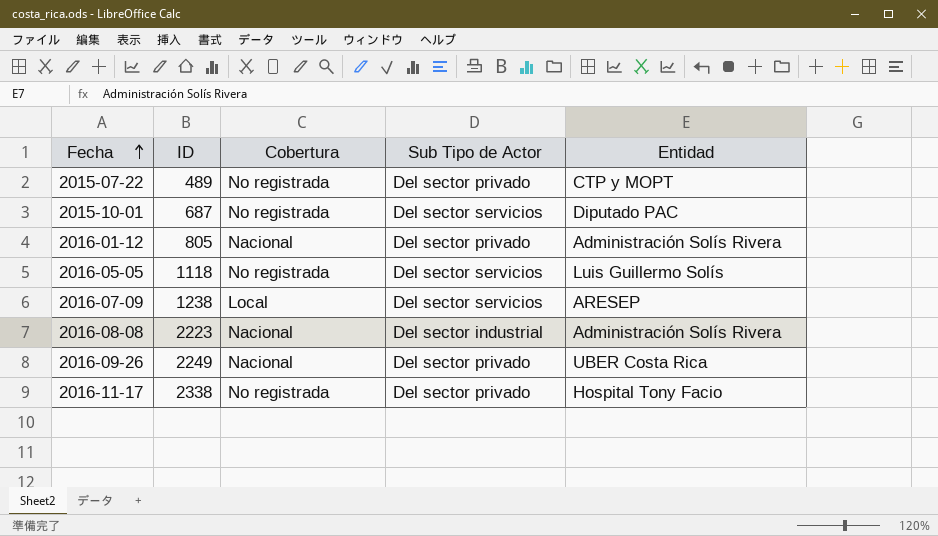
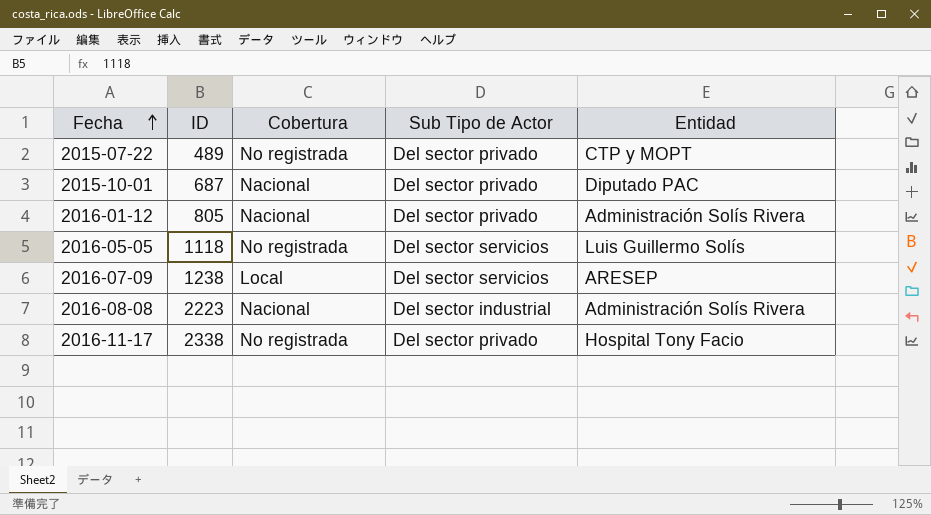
row 2016-09-26: 2249 | Nacional | Del sector privado | UBER Costa Rica -> none
2015-10-01 | Cobertura: No registrada -> Nacional
2015-10-01 | Sub Tipo de Actor: Del sector servicios -> Del sector privado

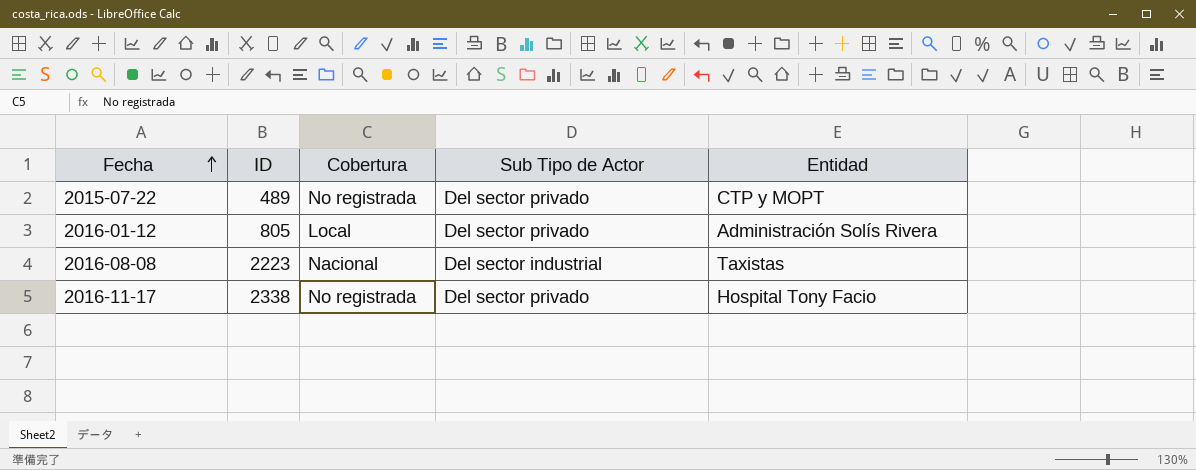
row 2015-10-01: 687 | Nacional | Del sector privado | Diputado PAC -> none
row 2016-05-05: 1118 | No registrada | Del sector servicios | Luis Guillermo Solís -> none
row 2016-07-09: 1238 | Local | Del sector servicios | ARESEP -> none
2016-01-12 | Cobertura: Nacional -> Local
2016-08-08 | Entidad: Administración Solís Rivera -> Taxistas

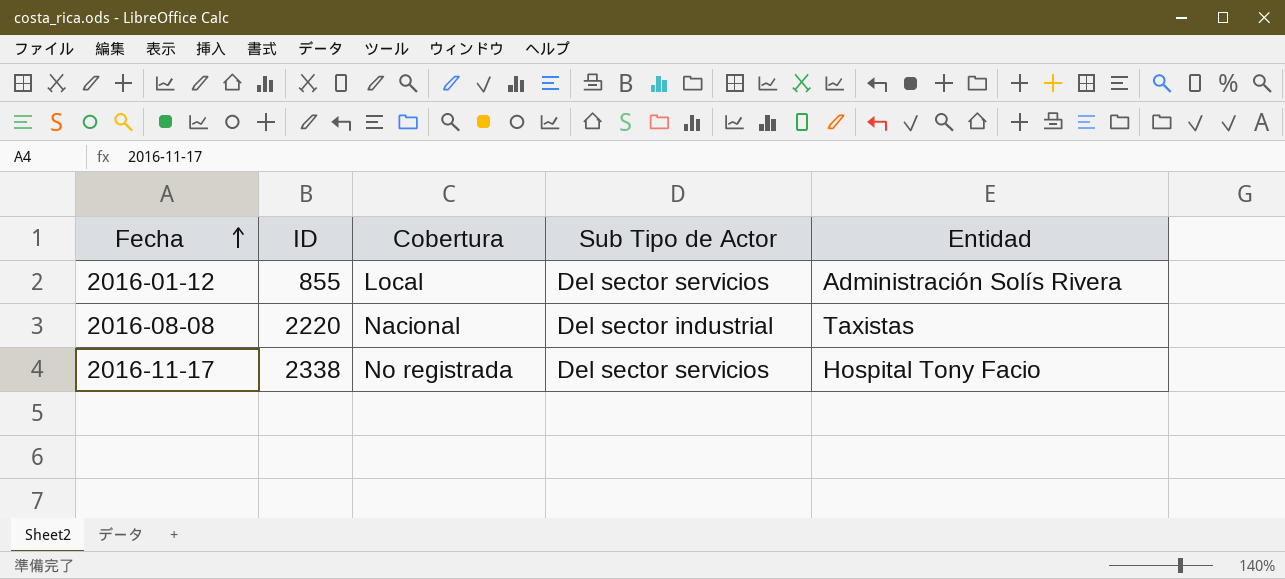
row 2015-07-22: 489 | No registrada | Del sector privado | CTP y MOPT -> none
2016-01-12 | ID: 805 -> 855
2016-01-12 | Sub Tipo de Actor: Del sector privado -> Del sector servicios
2016-08-08 | ID: 2223 -> 2220
2016-11-17 | Sub Tipo de Actor: Del sector privado -> Del sector servicios

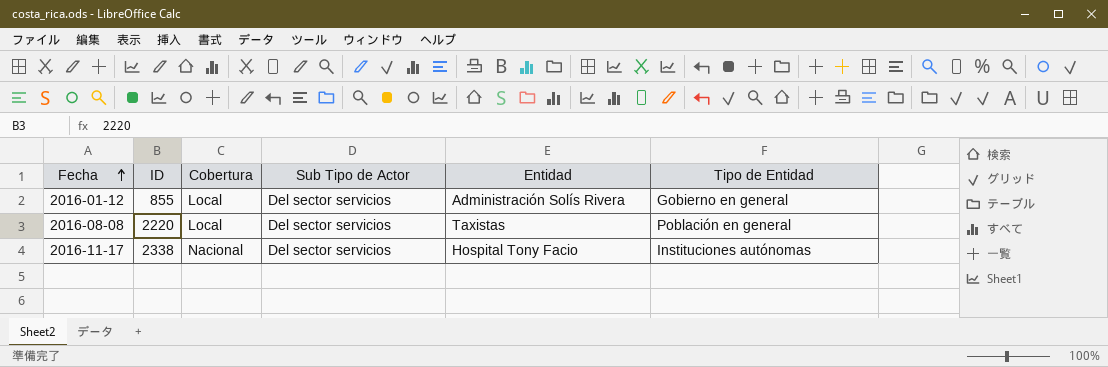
column Tipo de Entidad | position: none -> 6
2016-08-08 | Cobertura: Nacional -> Local
2016-08-08 | Sub Tipo de Actor: Del sector industrial -> Del sector servicios
2016-11-17 | Cobertura: No registrada -> Nacional

